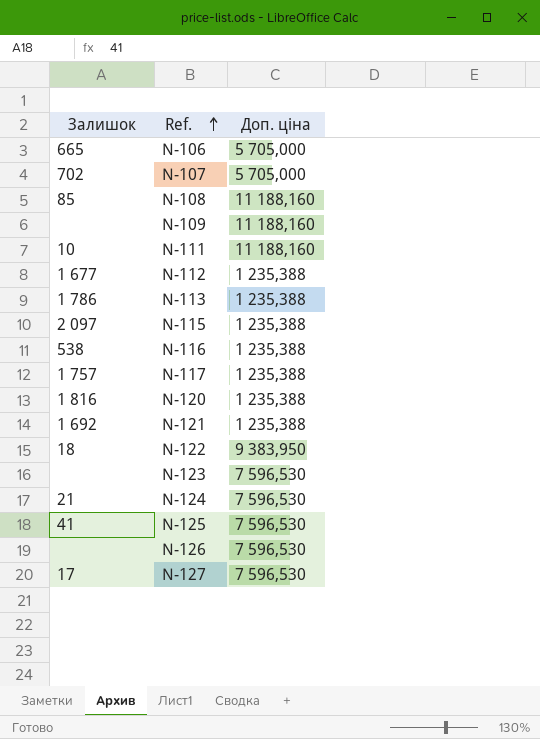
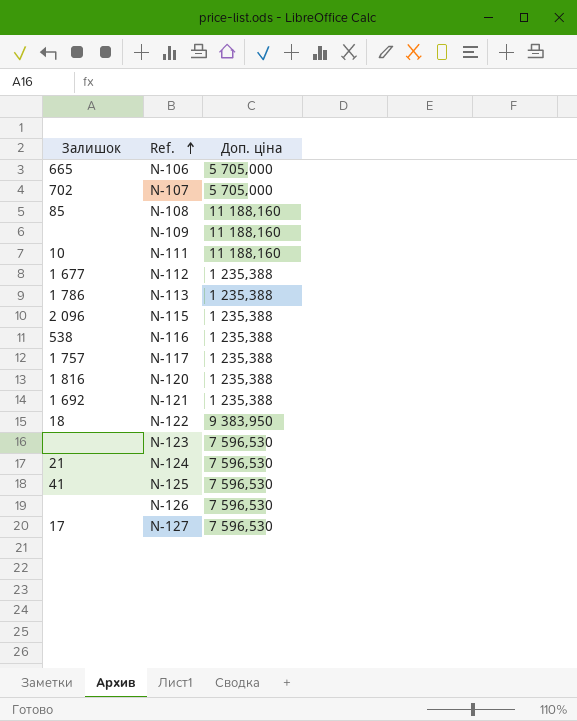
N-115 | Залишок: 2 097 -> 2 096

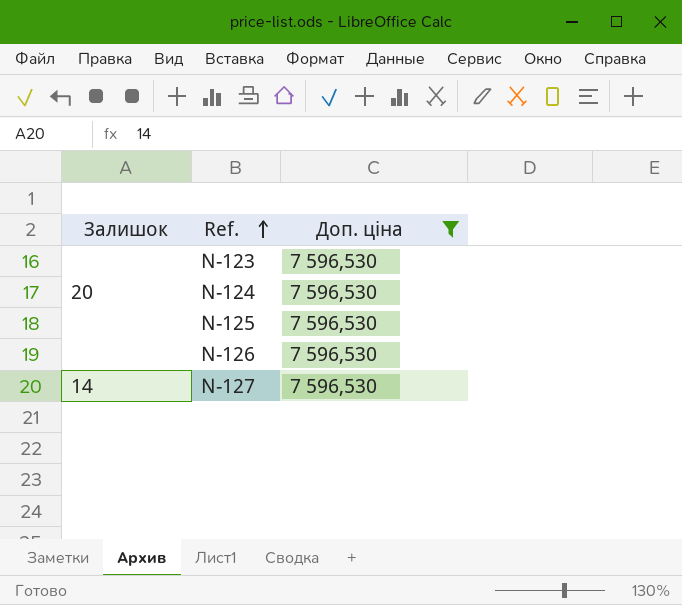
filter: none -> Доп. ціна = 7 596,530
N-124 | Залишок: 21 -> 20
N-125 | Залишок: 41 -> none
N-127 | Залишок: 17 -> 14

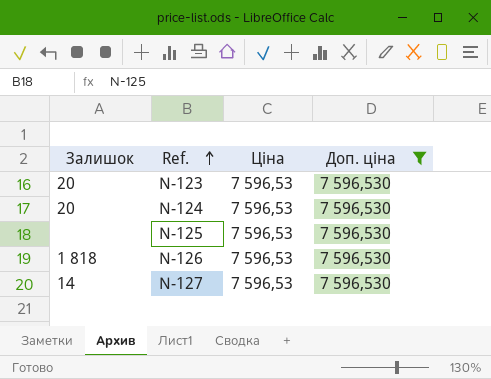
column Ціна | position: none -> 3
N-123 | Залишок: none -> 20
N-126 | Залишок: none -> 1 818

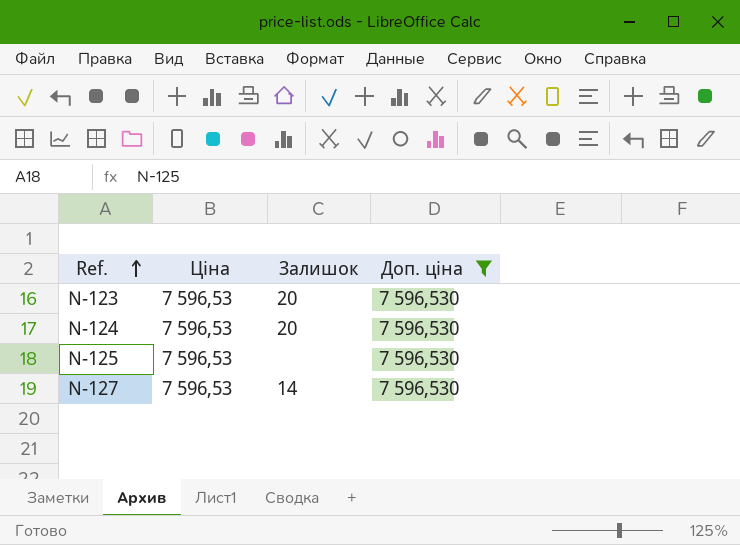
column Залишок | position: 1 -> 3
row N-126: 1 818 | 7 596,53 | 7 596,530 -> none

